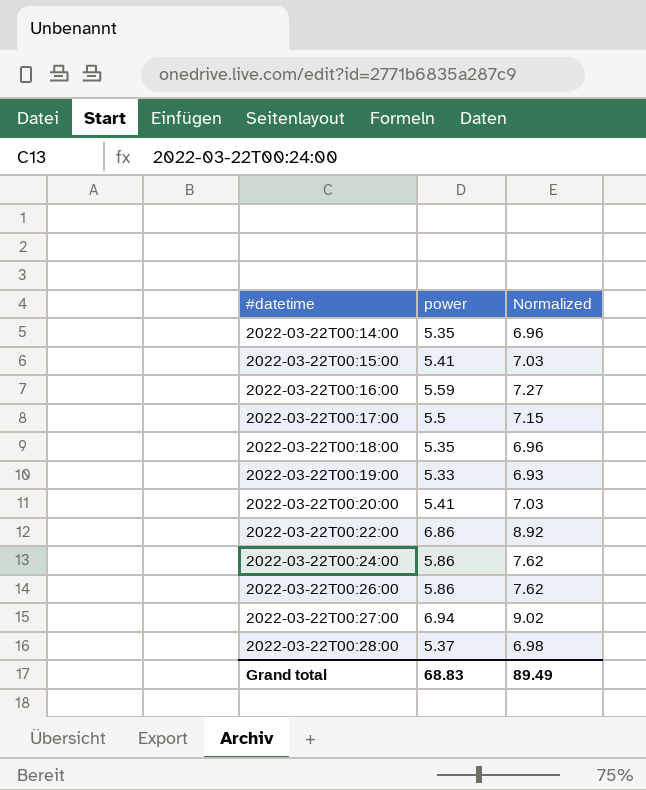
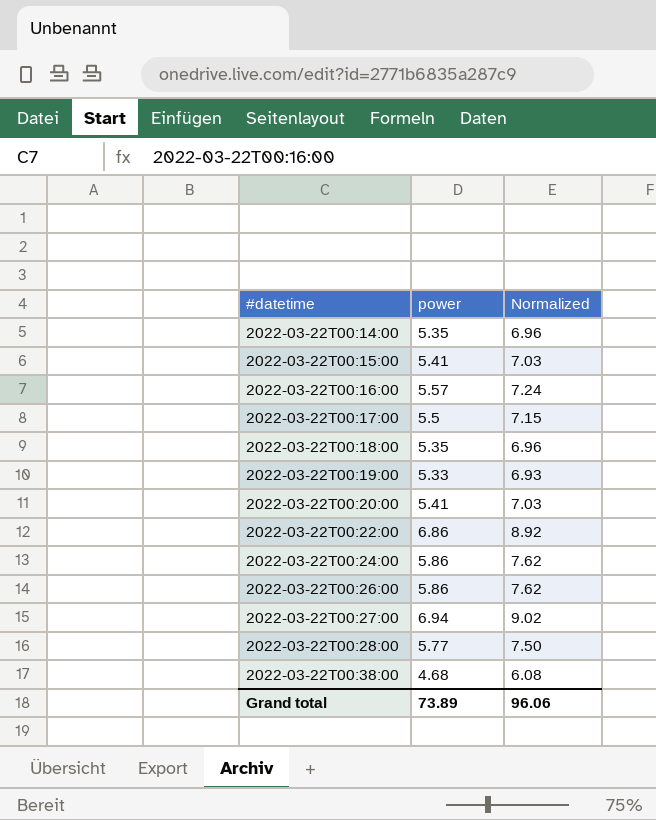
2022-03-22T00:16:00 | power: 5.59 -> 5.57
2022-03-22T00:16:00 | Normalized: 7.27 -> 7.24
2022-03-22T00:28:00 | power: 5.37 -> 5.77
2022-03-22T00:28:00 | Normalized: 6.98 -> 7.50
row 2022-03-22T00:38:00: none -> 4.68 | 6.08
Grand total | power: 68.83 -> 73.89
Grand total | Normalized: 89.49 -> 96.06

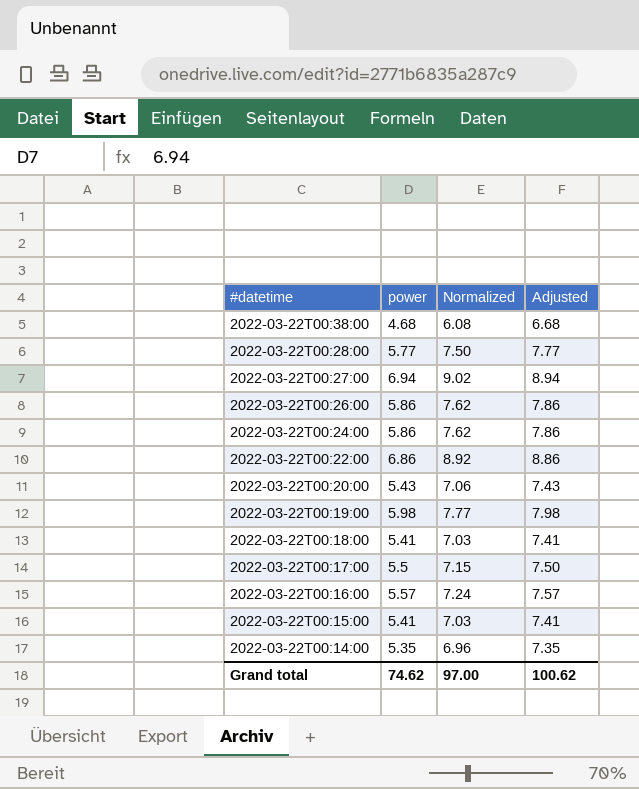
row order: #datetime ascending -> #datetime descending
column Adjusted | formula: none -> [power] + 2
2022-03-22T00:20:00 | power: 5.41 -> 5.43
2022-03-22T00:20:00 | Normalized: 7.03 -> 7.06
2022-03-22T00:19:00 | power: 5.33 -> 5.98
2022-03-22T00:19:00 | Normalized: 6.93 -> 7.77
2022-03-22T00:18:00 | power: 5.35 -> 5.41
2022-03-22T00:18:00 | Normalized: 6.96 -> 7.03
Grand total | power: 73.89 -> 74.62
Grand total | Normalized: 96.06 -> 97.00

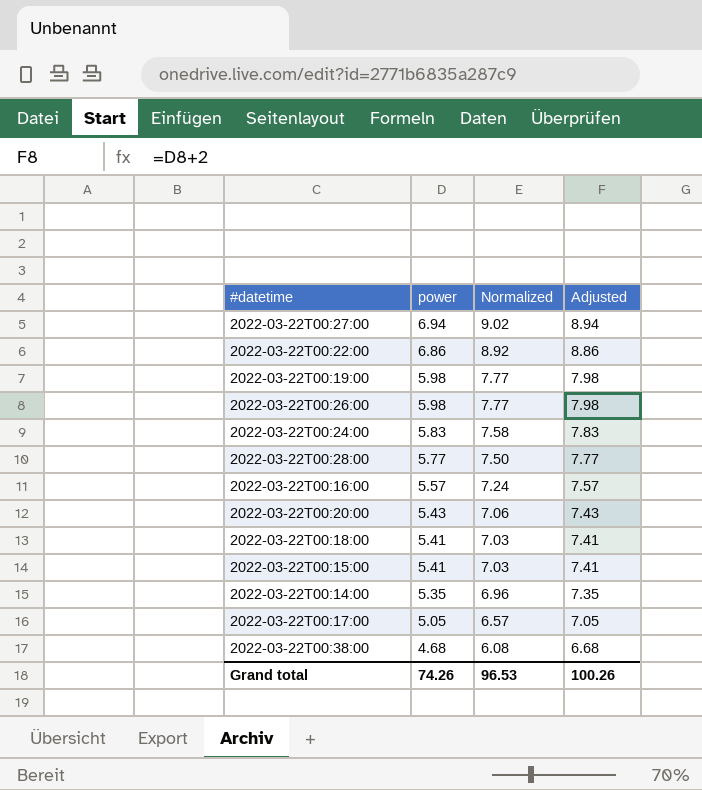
row order: #datetime descending -> power descending
2022-03-22T00:26:00 | power: 5.86 -> 5.98
2022-03-22T00:26:00 | Normalized: 7.62 -> 7.77
2022-03-22T00:26:00 | Adjusted: 7.86 -> 7.98
2022-03-22T00:24:00 | power: 5.86 -> 5.83
2022-03-22T00:24:00 | Normalized: 7.62 -> 7.58
2022-03-22T00:24:00 | Adjusted: 7.86 -> 7.83
2022-03-22T00:17:00 | power: 5.5 -> 5.05
2022-03-22T00:17:00 | Normalized: 7.15 -> 6.57
2022-03-22T00:17:00 | Adjusted: 7.50 -> 7.05
Grand total | power: 74.62 -> 74.26
Grand total | Normalized: 97.00 -> 96.53
Grand total | Adjusted: 100.62 -> 100.26

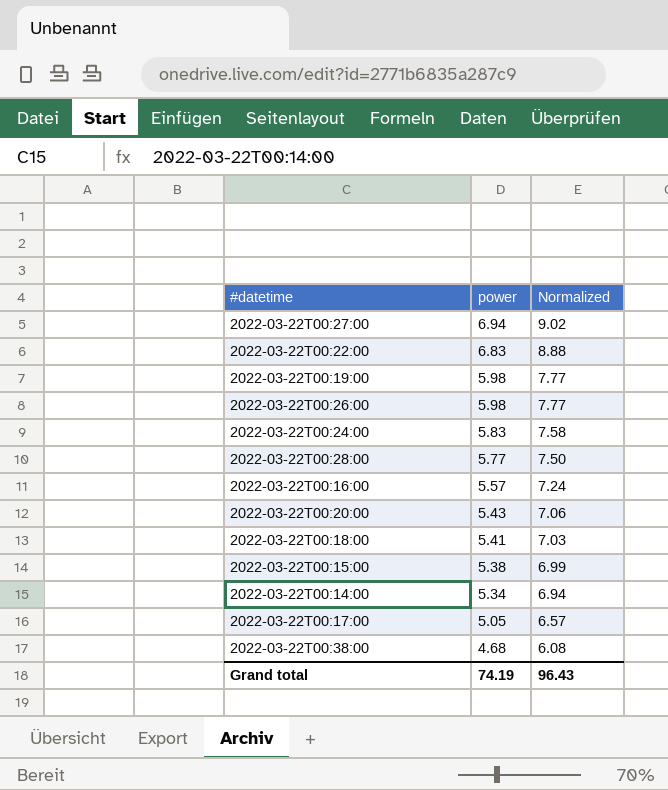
column Adjusted | formula: [power] + 2 -> none
2022-03-22T00:22:00 | power: 6.86 -> 6.83
2022-03-22T00:22:00 | Normalized: 8.92 -> 8.88
2022-03-22T00:15:00 | power: 5.41 -> 5.38
2022-03-22T00:15:00 | Normalized: 7.03 -> 6.99
2022-03-22T00:14:00 | power: 5.35 -> 5.34
2022-03-22T00:14:00 | Normalized: 6.96 -> 6.94
Grand total | power: 74.26 -> 74.19
Grand total | Normalized: 96.53 -> 96.43

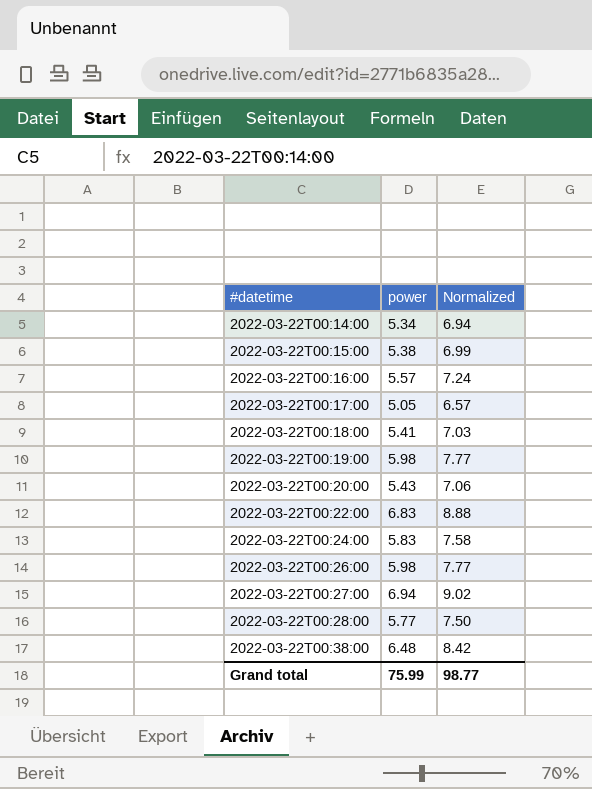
row order: power descending -> #datetime ascending
2022-03-22T00:38:00 | power: 4.68 -> 6.48
2022-03-22T00:38:00 | Normalized: 6.08 -> 8.42
Grand total | power: 74.19 -> 75.99
Grand total | Normalized: 96.43 -> 98.77

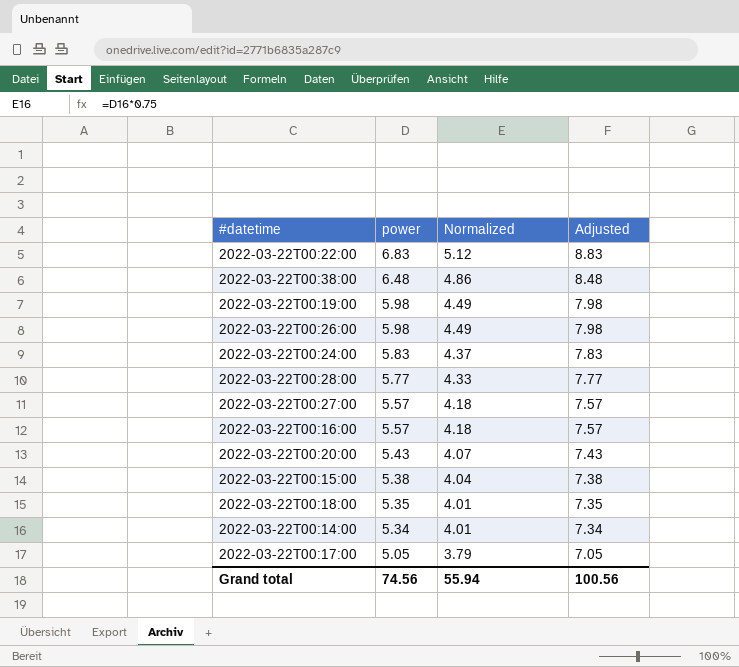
row order: #datetime ascending -> power descending
column Normalized | formula: [power] * 1.3 -> [power] * 0.75
column Adjusted | formula: none -> [power] + 2
2022-03-22T00:27:00 | power: 6.94 -> 5.57
2022-03-22T00:18:00 | power: 5.41 -> 5.35
Grand total | power: 75.99 -> 74.56
Grand total | Normalized: 98.77 -> 55.94

